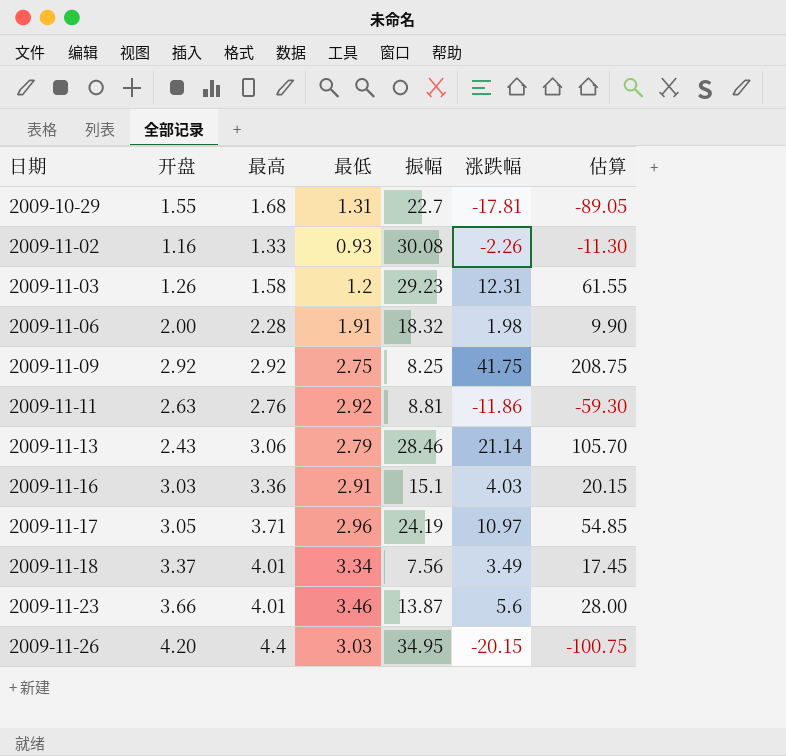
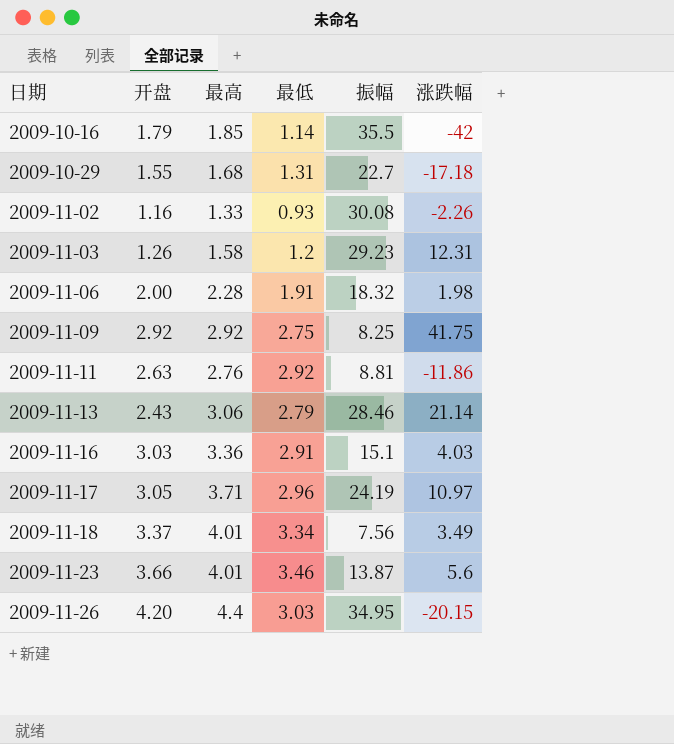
column 估算 | formula: [涨跌幅] * 5 -> none
row 2009-10-16: none -> 1.79 | 1.85 | 1.14 | 35.5 | -42
2009-10-29 | 涨跌幅: -17.81 -> -17.18

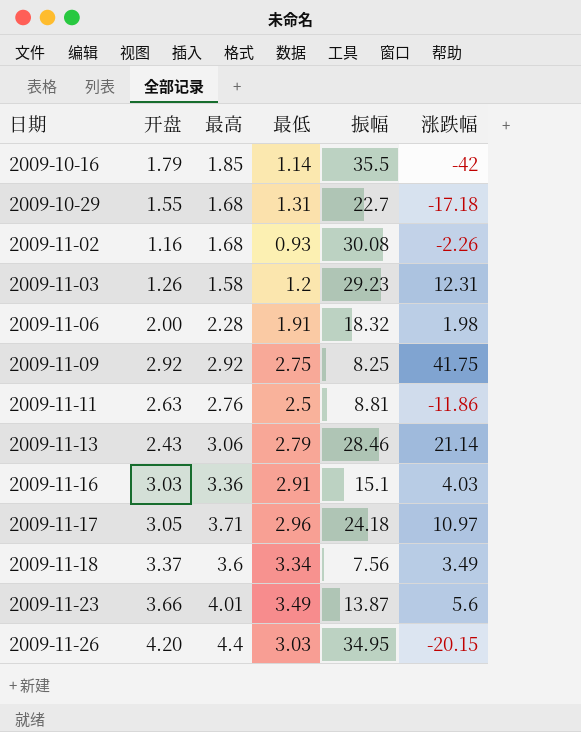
2009-11-02 | 最高: 1.33 -> 1.68
2009-11-11 | 最低: 2.92 -> 2.5
2009-11-17 | 振幅: 24.19 -> 24.18
2009-11-18 | 最高: 4.01 -> 3.6
2009-11-23 | 最低: 3.46 -> 3.49

